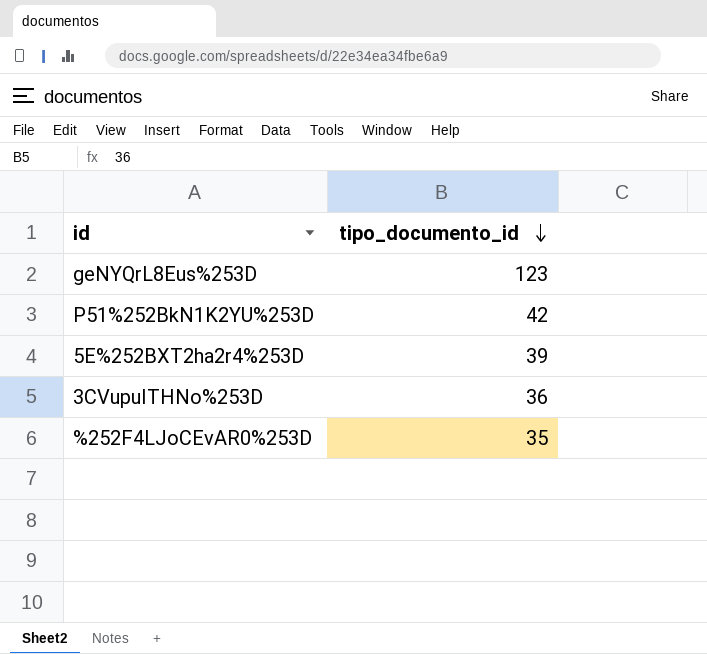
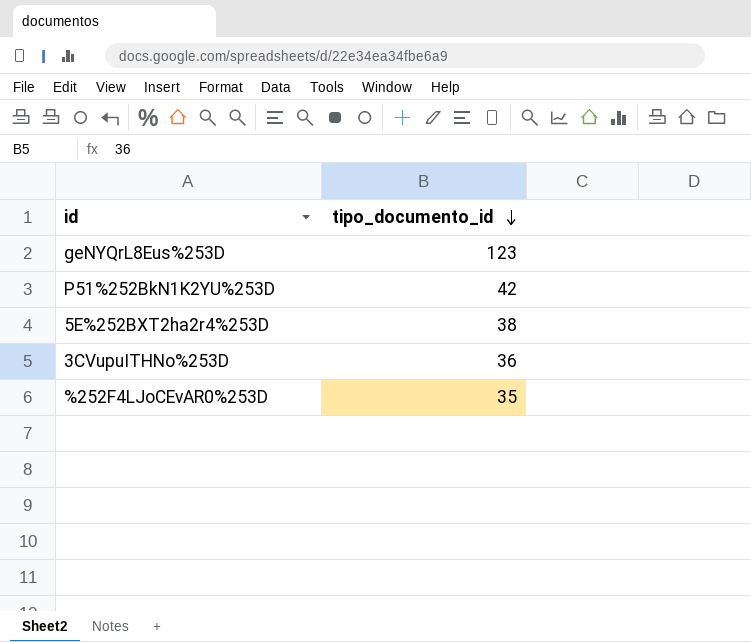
5E%252BXT2ha2r4%253D | tipo_documento_id: 39 -> 38

